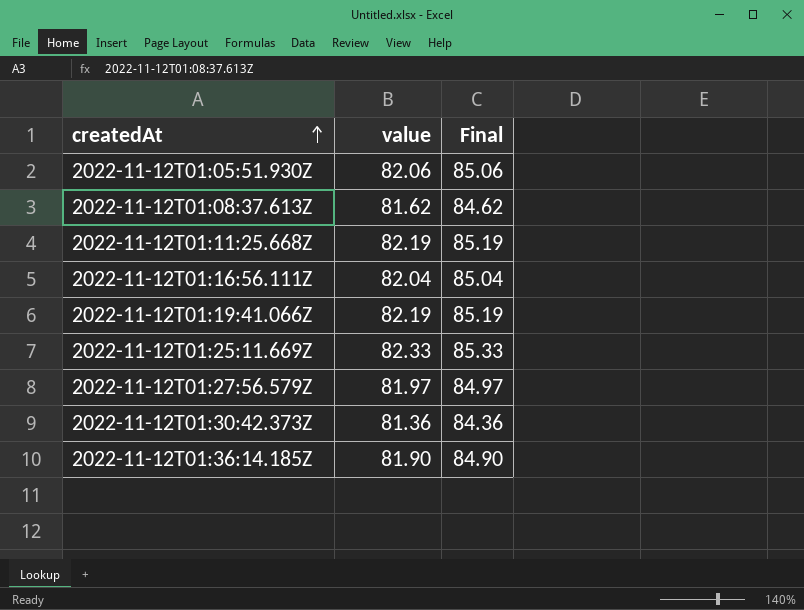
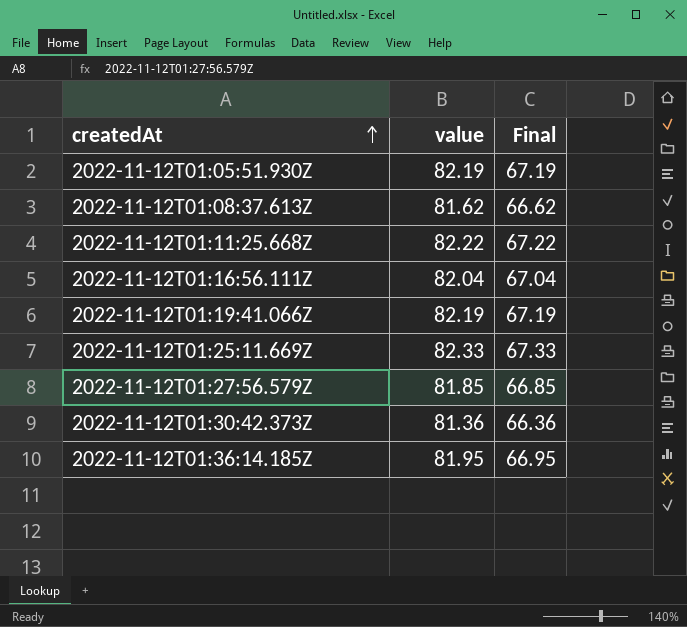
column Final | formula: [value] + 3 -> [value] - 15
2022-11-12T01:05:51.930Z | value: 82.06 -> 82.19
2022-11-12T01:11:25.668Z | value: 82.19 -> 82.22
2022-11-12T01:27:56.579Z | value: 81.97 -> 81.85
2022-11-12T01:36:14.185Z | value: 81.90 -> 81.95

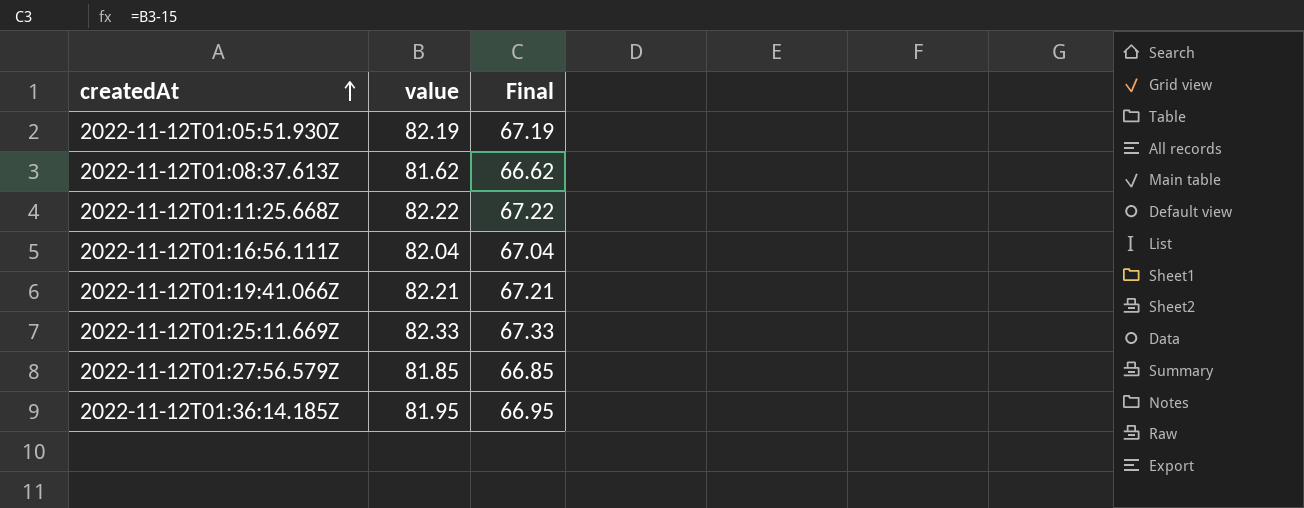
row 2022-11-12T01:30:42.373Z: 81.36 | 66.36 -> none
2022-11-12T01:19:41.066Z | value: 82.19 -> 82.21
2022-11-12T01:19:41.066Z | Final: 67.19 -> 67.21

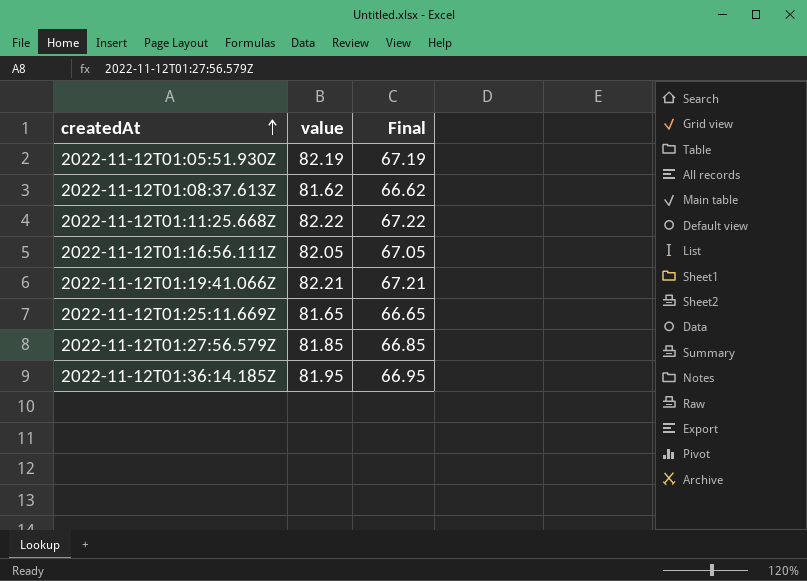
2022-11-12T01:16:56.111Z | value: 82.04 -> 82.05
2022-11-12T01:16:56.111Z | Final: 67.04 -> 67.05
2022-11-12T01:25:11.669Z | value: 82.33 -> 81.65
2022-11-12T01:25:11.669Z | Final: 67.33 -> 66.65

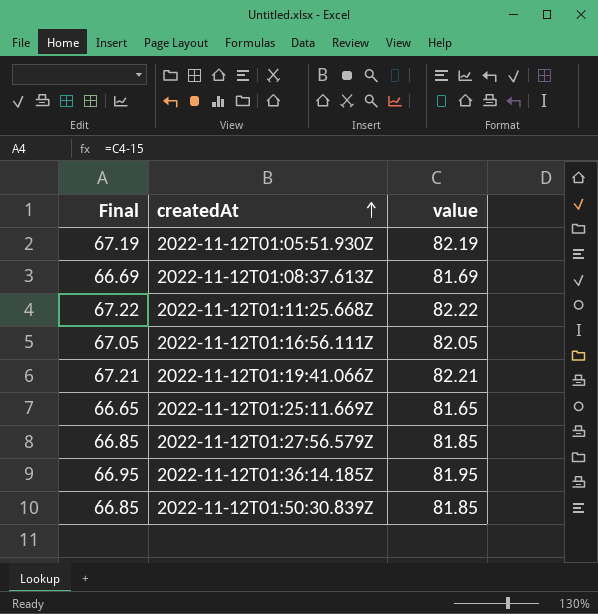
column Final | position: 3 -> 1
2022-11-12T01:08:37.613Z | Final: 66.62 -> 66.69
2022-11-12T01:08:37.613Z | value: 81.62 -> 81.69
row 2022-11-12T01:50:30.839Z: none -> 66.85 | 81.85

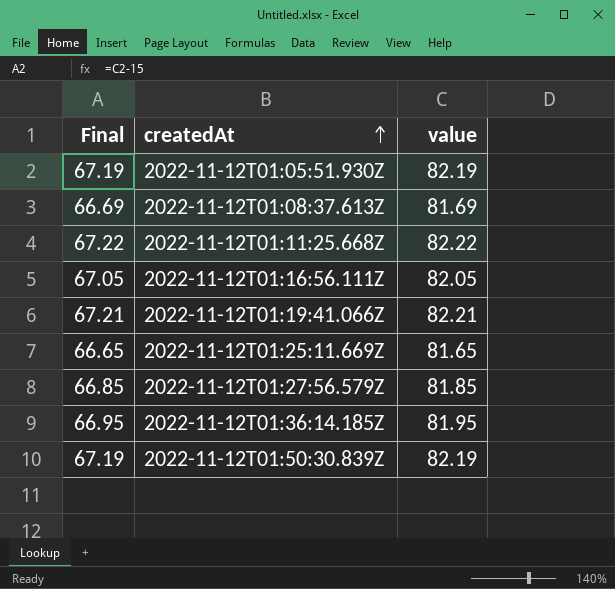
2022-11-12T01:50:30.839Z | Final: 66.85 -> 67.19
2022-11-12T01:50:30.839Z | value: 81.85 -> 82.19

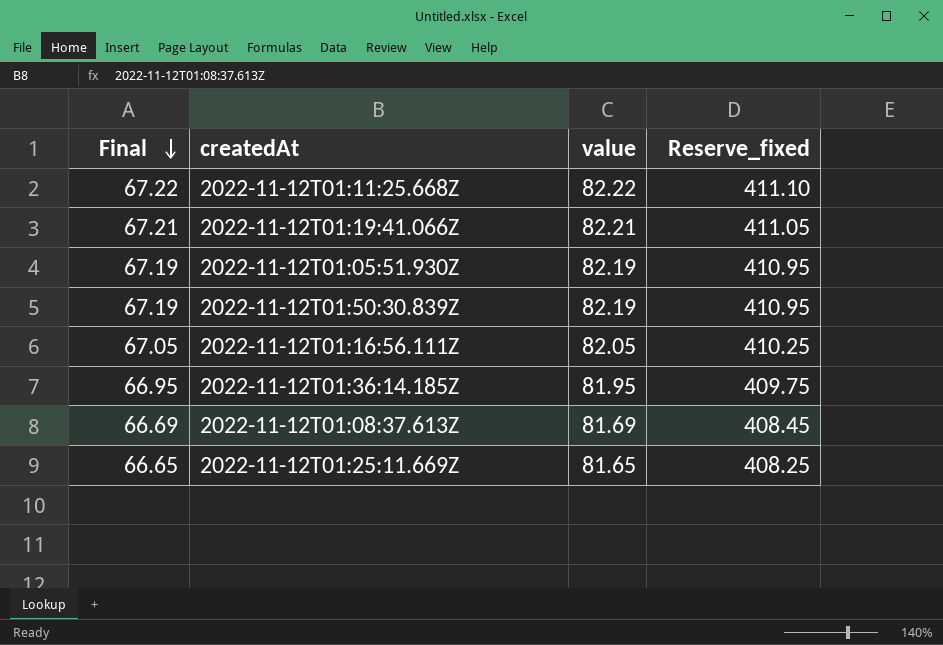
row order: createdAt ascending -> Final descending
column Reserve_fixed | formula: none -> [value] * 5
row 2022-11-12T01:27:56.579Z: 66.85 | 81.85 -> none

